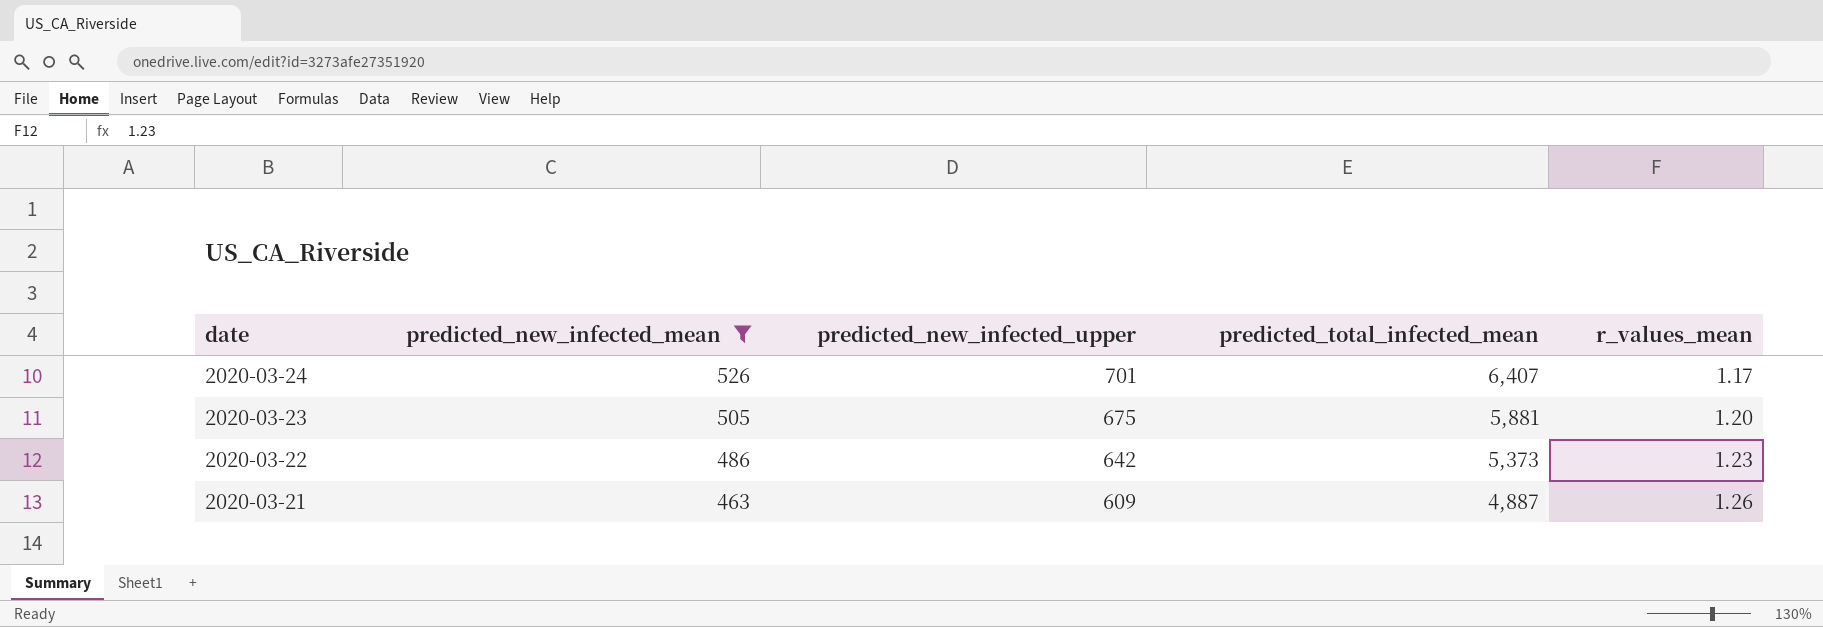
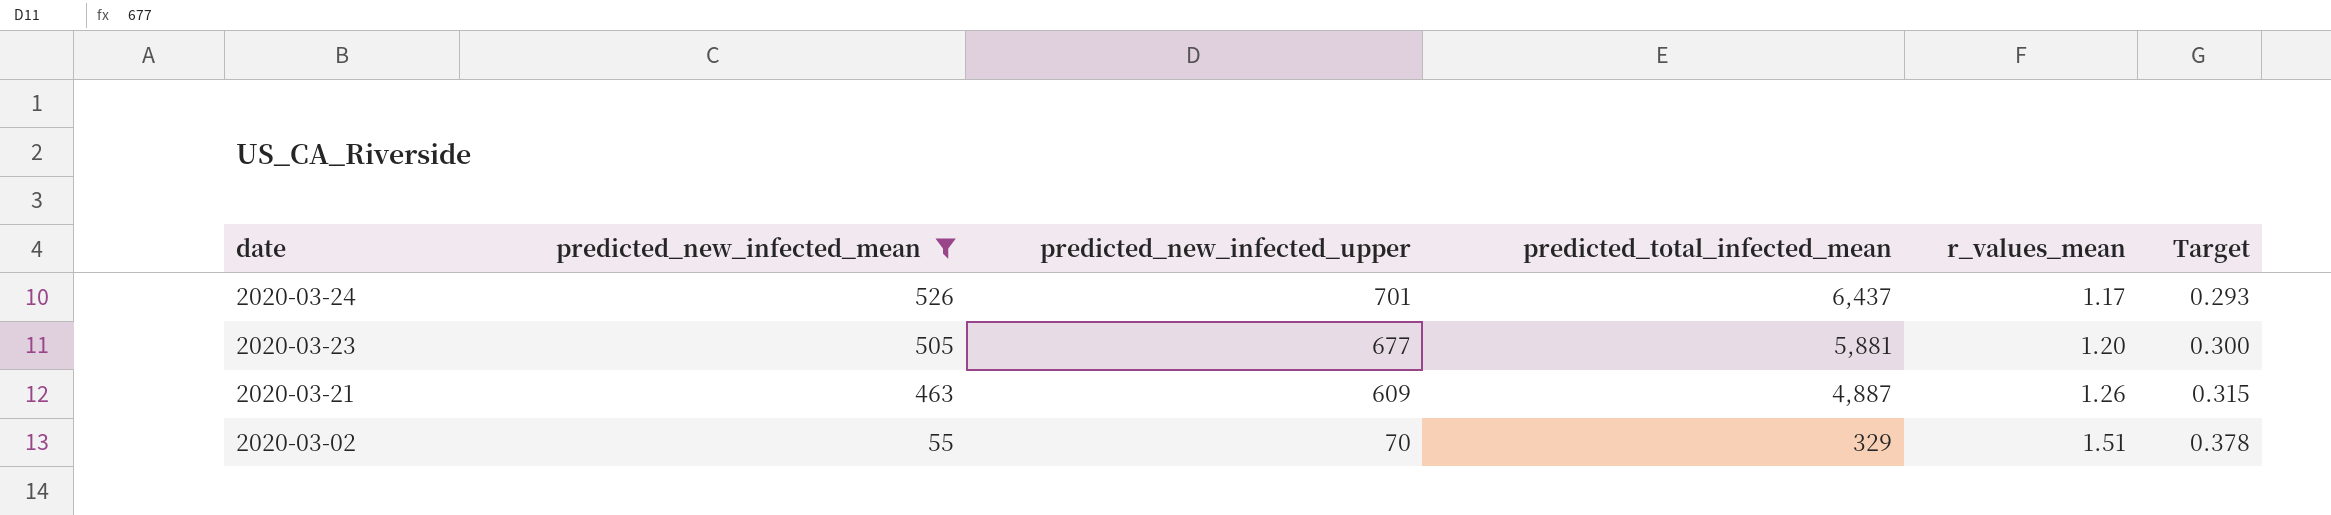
column Target | formula: none -> [r_values_mean] * 0.25
row 2020-03-22: 486 | 642 | 5,373 | 1.23 -> none
2020-03-24 | predicted_total_infected_mean: 6,407 -> 6,437
2020-03-23 | predicted_new_infected_upper: 675 -> 677
row 2020-03-02: none -> 55 | 70 | 329 | 1.51 | 0.378

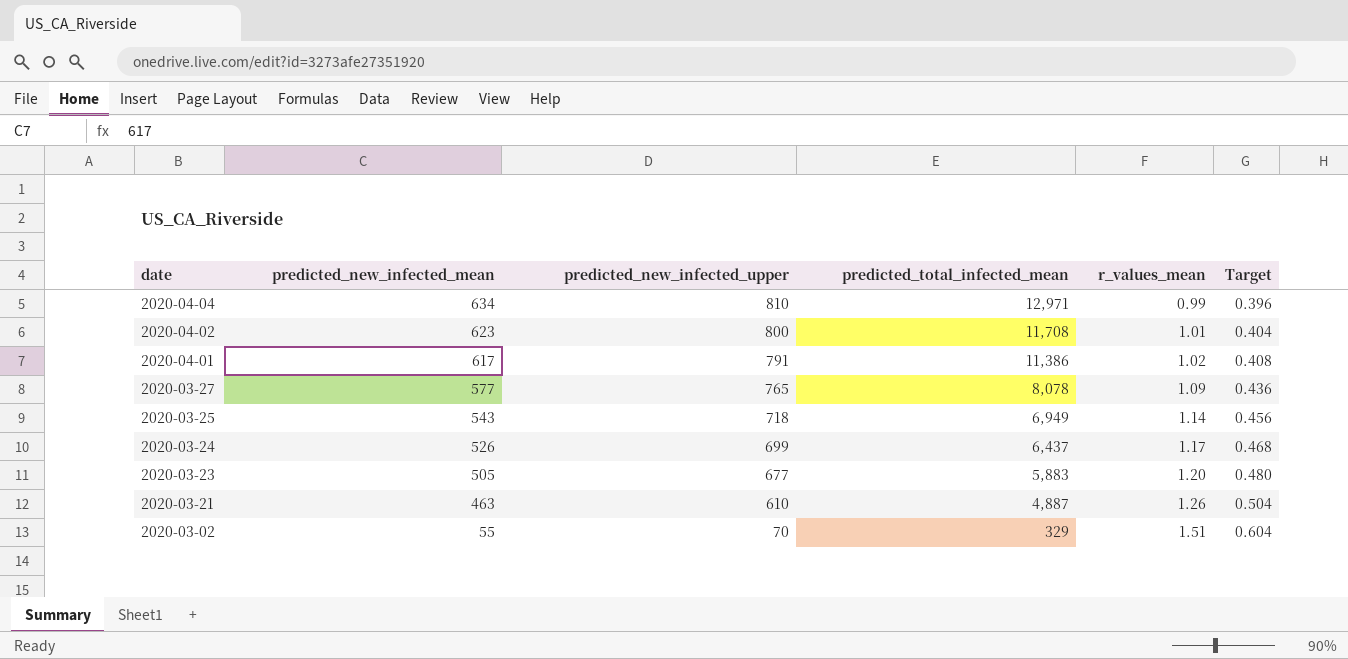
filter: predicted_new_infected_mean <= 526 -> none
column Target | formula: [r_values_mean] * 0.25 -> [r_values_mean] * 0.4
2020-03-24 | predicted_new_infected_upper: 701 -> 699
2020-03-23 | predicted_total_infected_mean: 5,881 -> 5,883
2020-03-21 | predicted_new_infected_upper: 609 -> 610

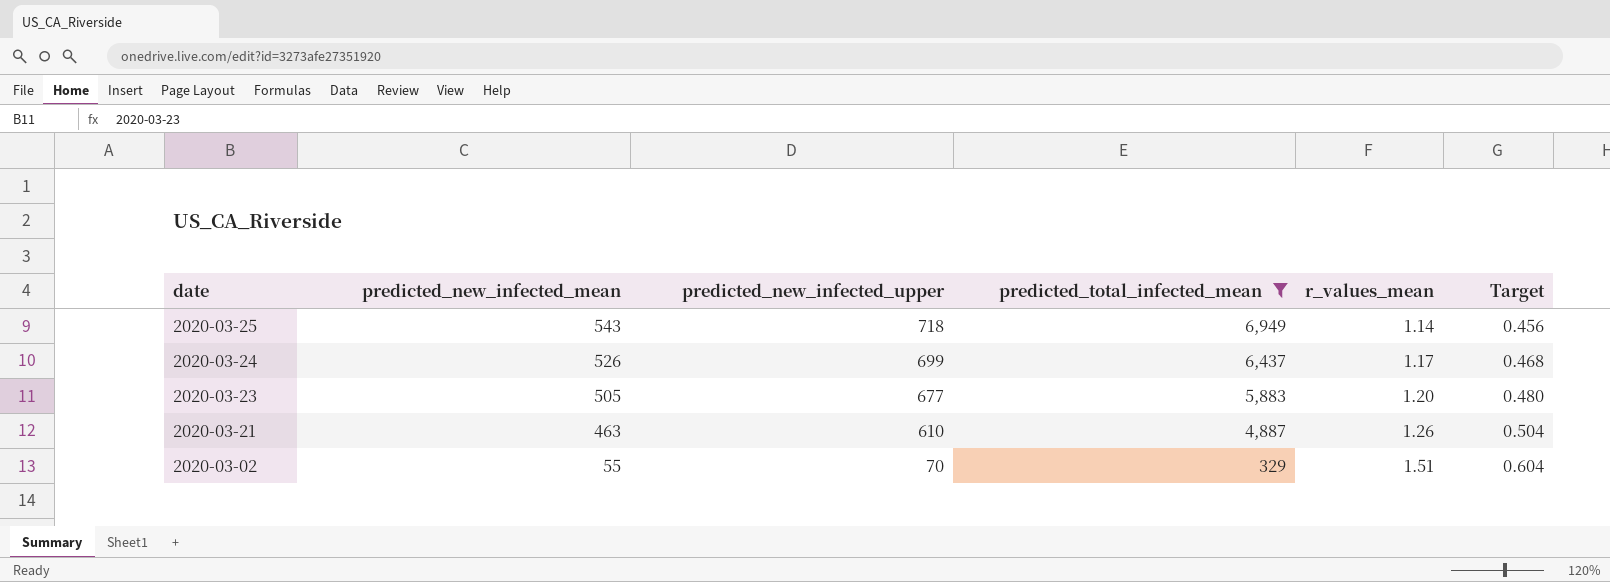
filter: none -> predicted_total_infected_mean <= 6,949

